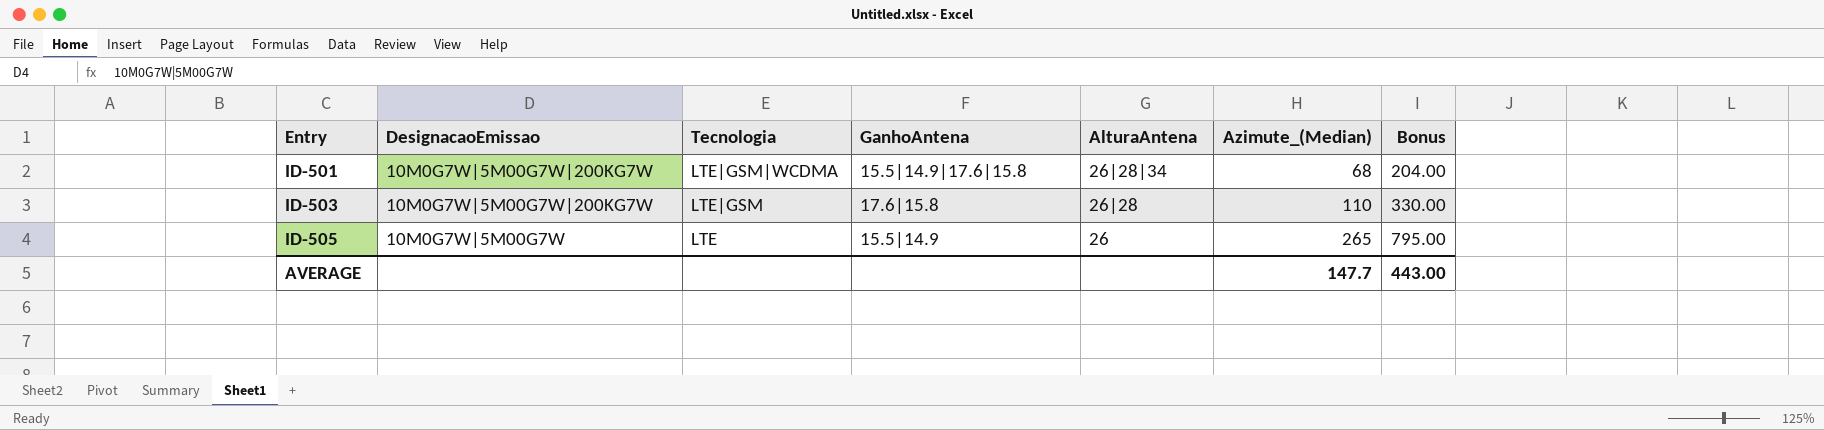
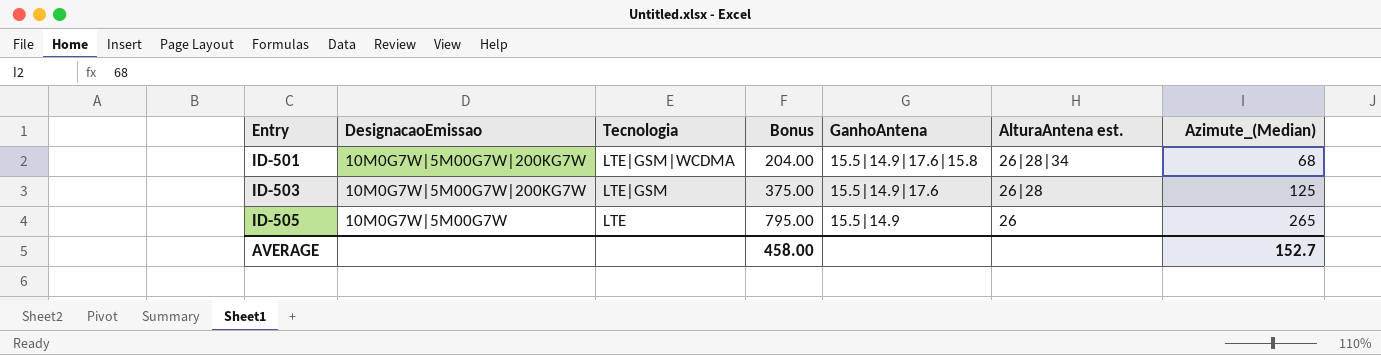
column Bonus | position: 7 -> 4
column name: AlturaAntena -> AlturaAntena est.
ID-503 | Bonus: 330.00 -> 375.00
ID-503 | GanhoAntena: 17.6|15.8 -> 15.5|14.9|17.6
ID-503 | Azimute_(Median): 110 -> 125
AVERAGE | Bonus: 443.00 -> 458.00
AVERAGE | Azimute_(Median): 147.7 -> 152.7

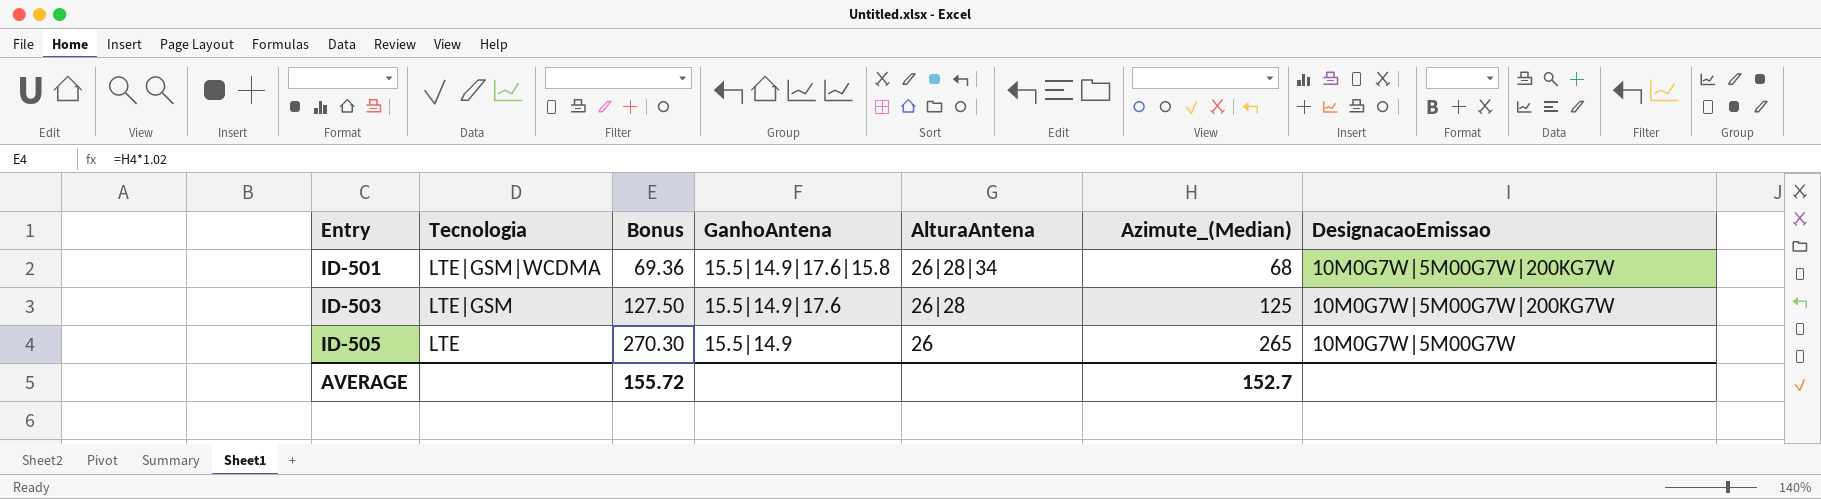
column Bonus | formula: [Azimute_(Median)] * 3 -> [Azimute_(Median)] * 1.02
column name: AlturaAntena est. -> AlturaAntena
column DesignacaoEmissao | position: 2 -> 7
AVERAGE | Bonus: 458.00 -> 155.72

